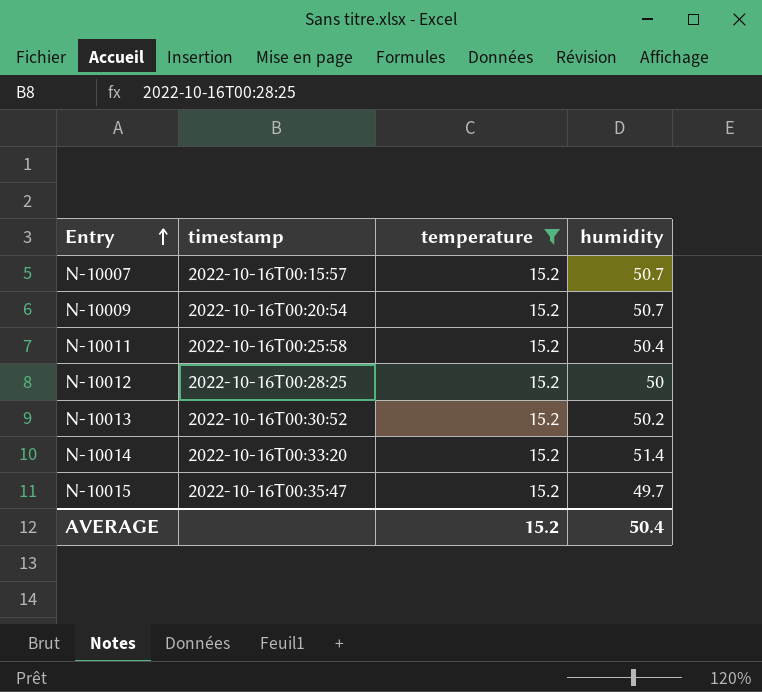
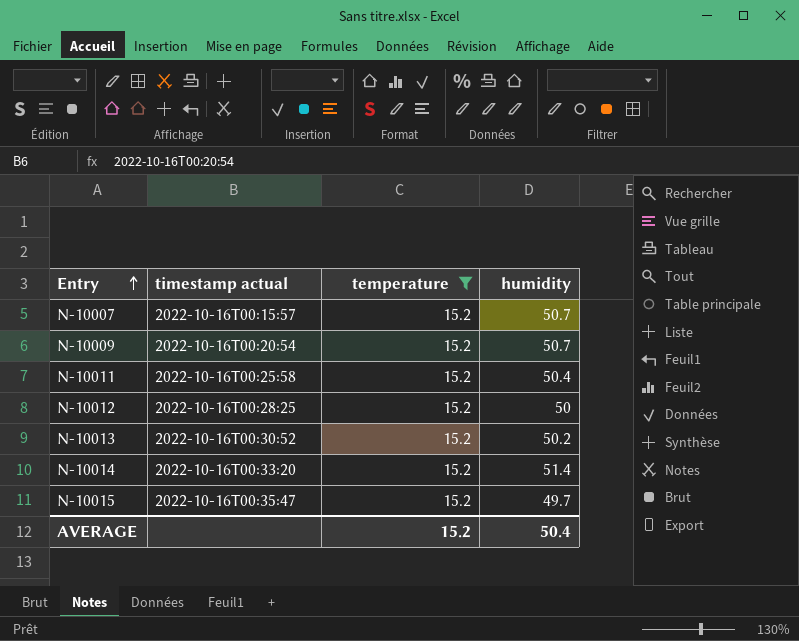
column name: timestamp -> timestamp actual

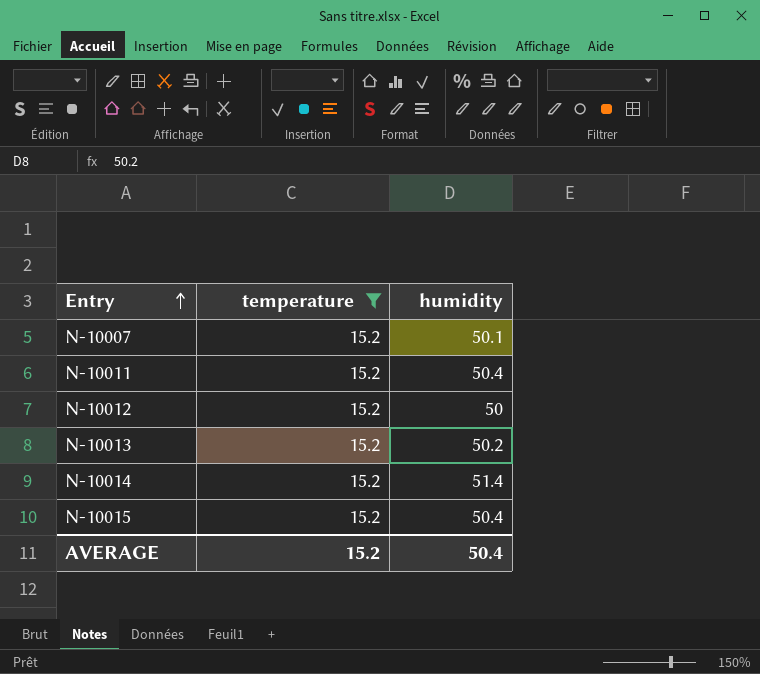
column timestamp actual | position: 2 -> none
row N-10009: 2022-10-16T00:20:54 | 15.2 | 50.7 -> none
N-10007 | humidity: 50.7 -> 50.1
N-10015 | humidity: 49.7 -> 50.4

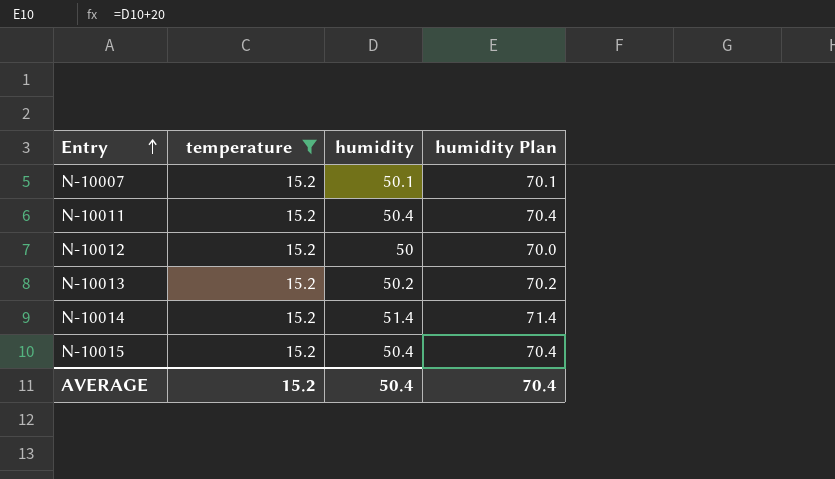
column humidity Plan | formula: none -> [humidity] + 20

